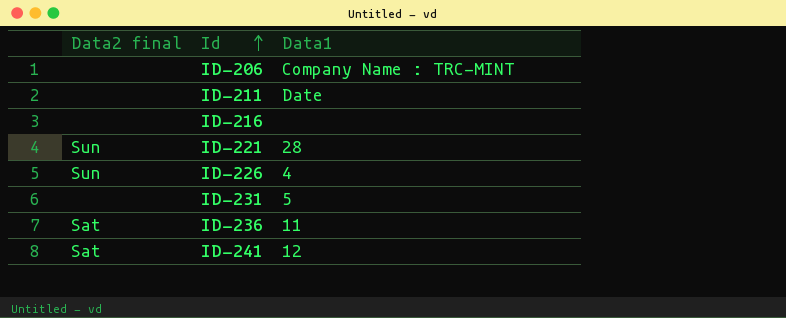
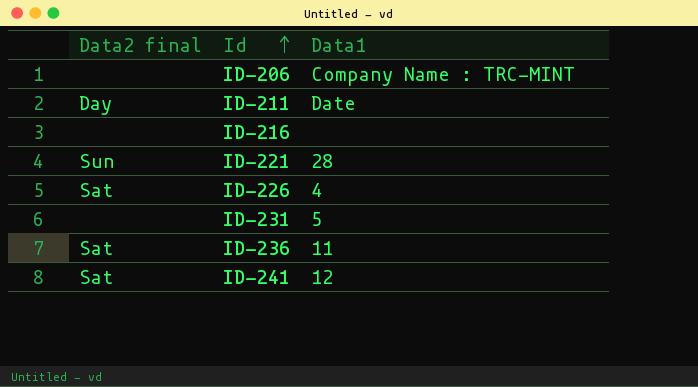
ID-211 | Data2 final: none -> Day
ID-226 | Data2 final: Sun -> Sat

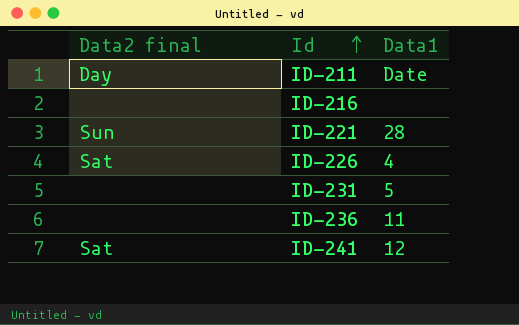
row ID-206: none | Company Name : TRC-MINT -> none
ID-236 | Data2 final: Sat -> none

